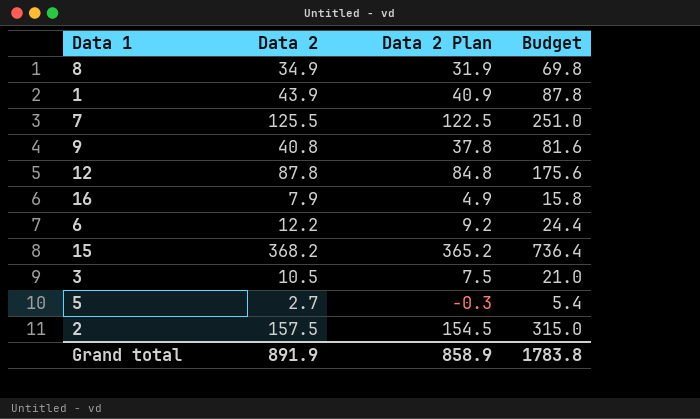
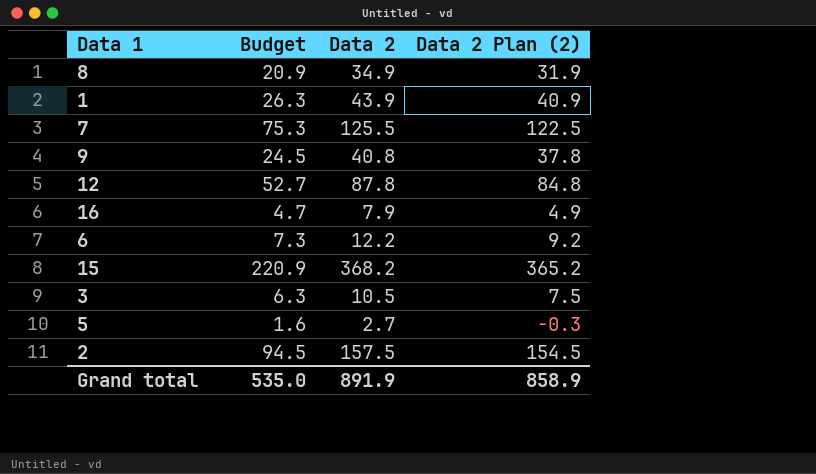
column Budget | formula: [Data 2] * 2 -> [Data 2] * 0.6
column Budget | position: 4 -> 2
column name: Data 2 Plan -> Data 2 Plan (2)
Grand total | Budget: 1783.8 -> 535.0

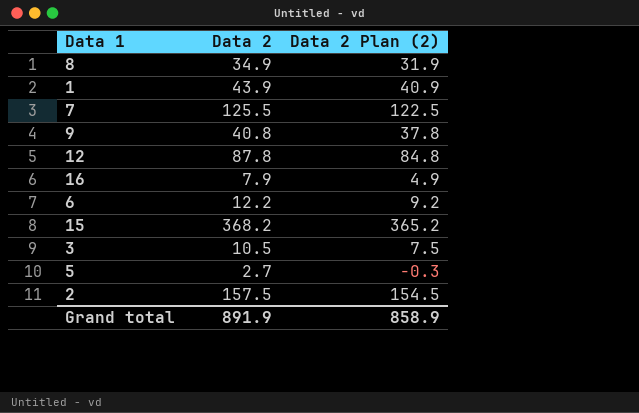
column Budget | formula: [Data 2] * 0.6 -> none

